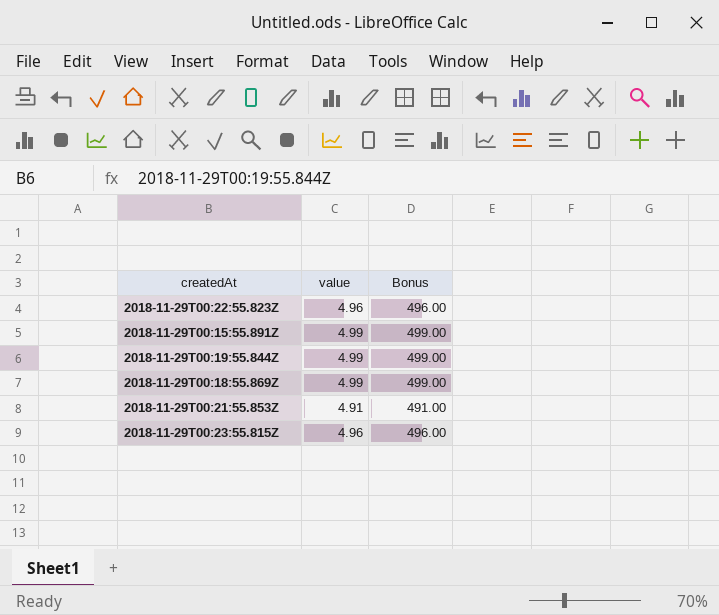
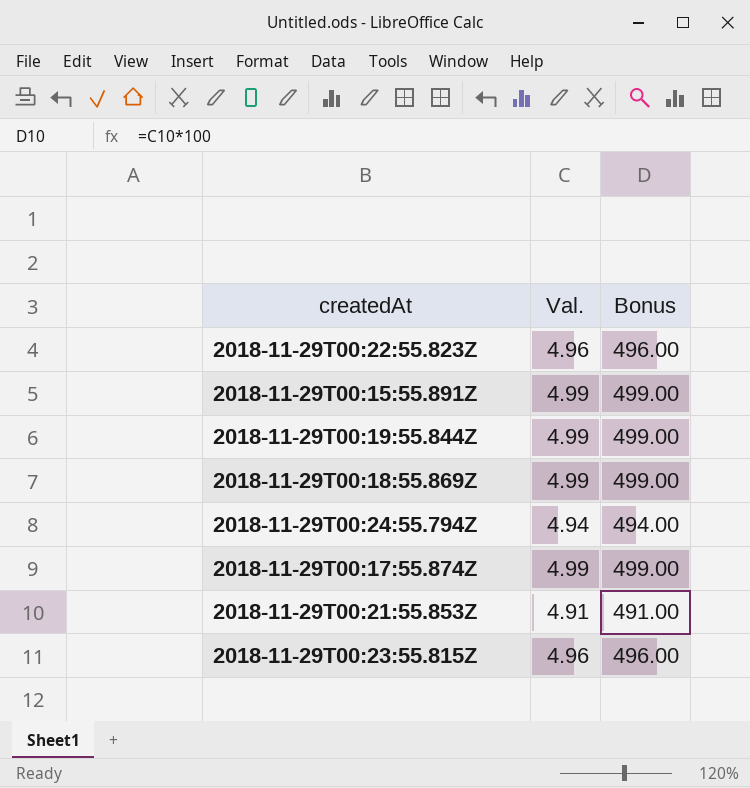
column name: value -> Val.
row 2018-11-29T00:24:55.794Z: none -> 4.94 | 494.00
row 2018-11-29T00:17:55.874Z: none -> 4.99 | 499.00

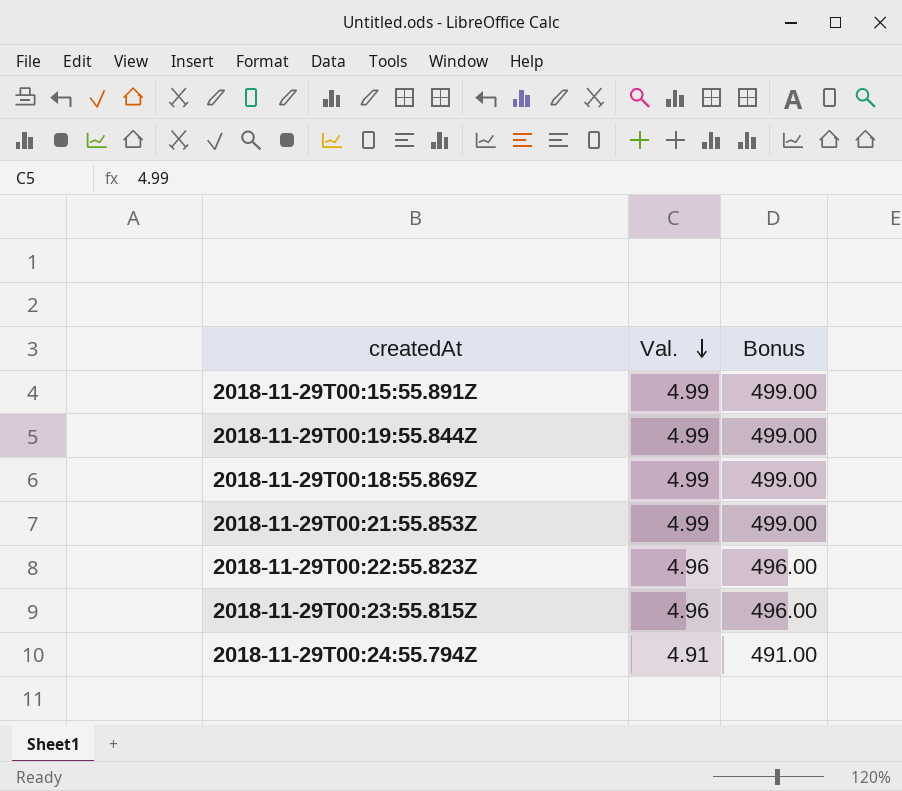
row order: none -> Val. descending
row 2018-11-29T00:17:55.874Z: 4.99 | 499.00 -> none
2018-11-29T00:21:55.853Z | Val.: 4.91 -> 4.99
2018-11-29T00:21:55.853Z | Bonus: 491.00 -> 499.00
2018-11-29T00:24:55.794Z | Val.: 4.94 -> 4.91
2018-11-29T00:24:55.794Z | Bonus: 494.00 -> 491.00

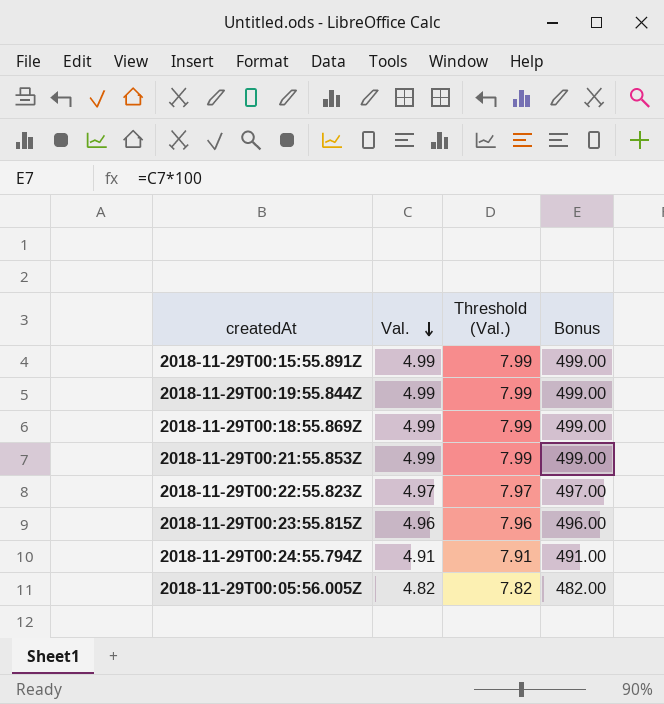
column Threshold (Val.) | formula: none -> [Val.] + 3
2018-11-29T00:22:55.823Z | Val.: 4.96 -> 4.97
2018-11-29T00:22:55.823Z | Bonus: 496.00 -> 497.00
row 2018-11-29T00:05:56.005Z: none -> 4.82 | 7.82 | 482.00

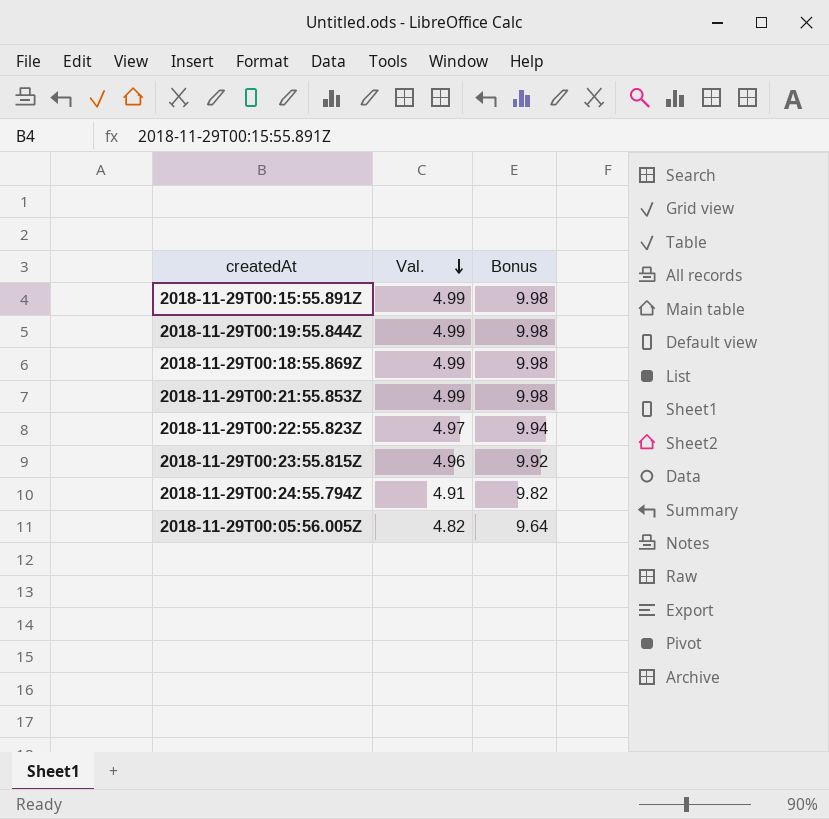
column Threshold (Val.) | formula: [Val.] + 3 -> none
column Bonus | formula: [Val.] * 100 -> [Val.] * 2

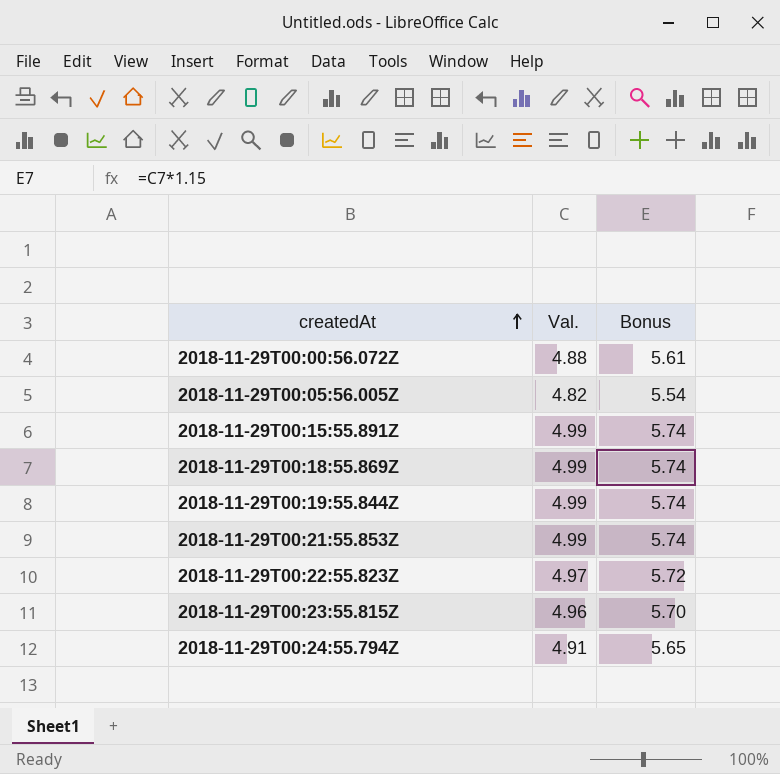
row order: Val. descending -> createdAt ascending
column Bonus | formula: [Val.] * 2 -> [Val.] * 1.15
row 2018-11-29T00:00:56.072Z: none -> 4.88 | 5.61

